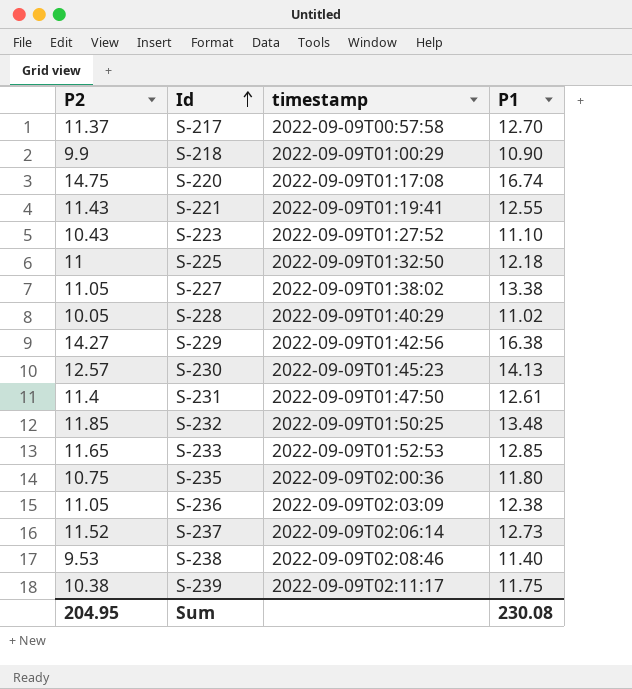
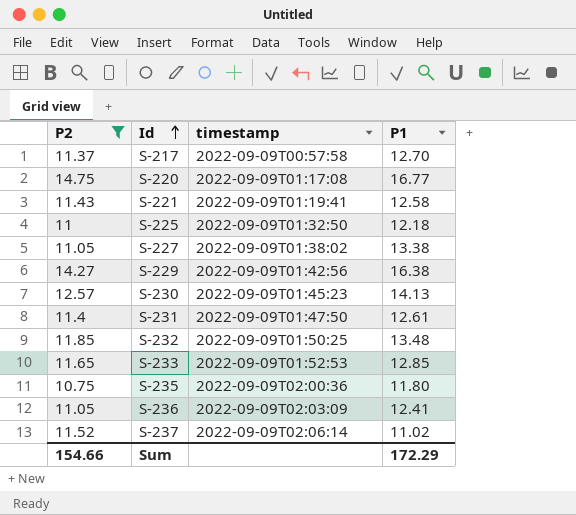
filter: none -> P2 >= 10.75
S-220 | P1: 16.74 -> 16.77
S-221 | P1: 12.55 -> 12.58
S-236 | P1: 12.38 -> 12.41
S-237 | P1: 12.73 -> 11.02
Sum | P2: 204.95 -> 154.66
Sum | P1: 230.08 -> 172.29

